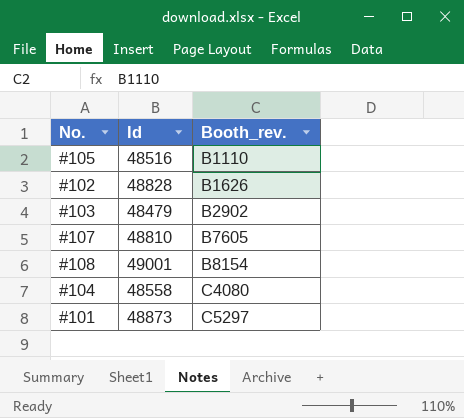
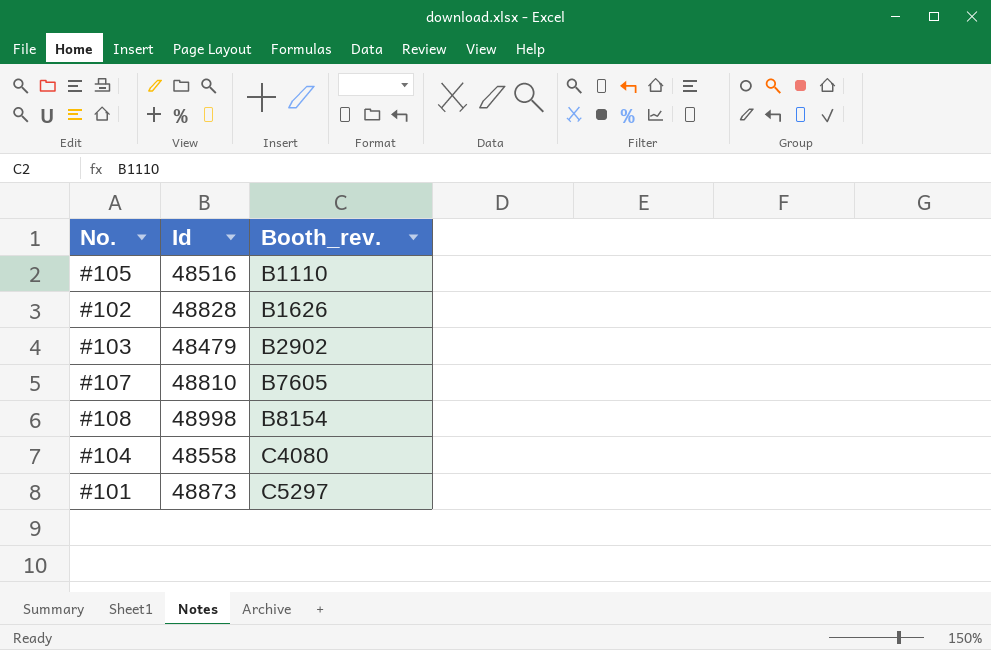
#108 | Id: 49001 -> 48998

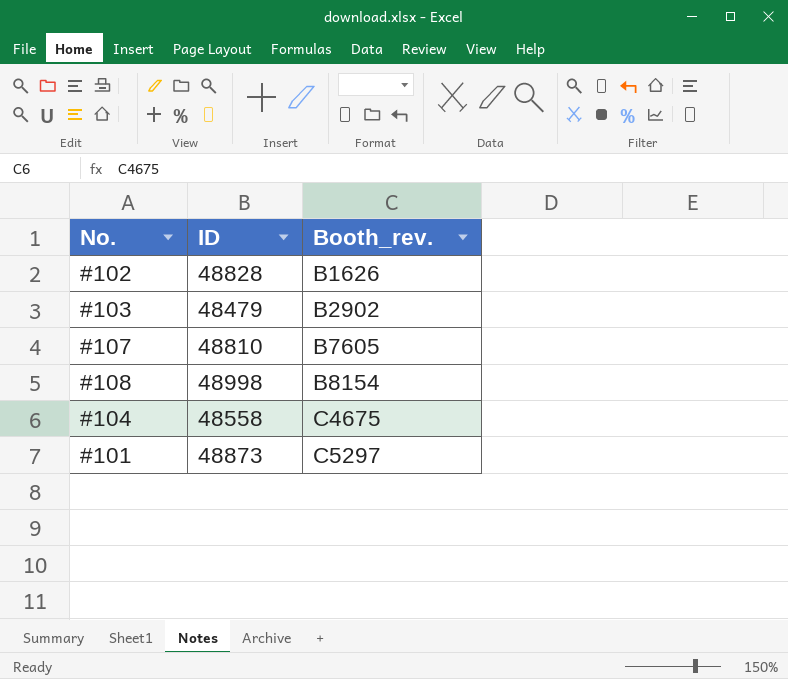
column name: Id -> ID
row #105: 48516 | B1110 -> none
#104 | Booth_rev.: C4080 -> C4675

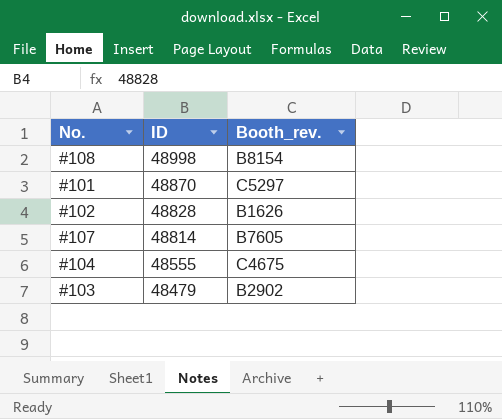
row order: Booth_rev. ascending -> ID descending
#101 | ID: 48873 -> 48870
#107 | ID: 48810 -> 48814
#104 | ID: 48558 -> 48555

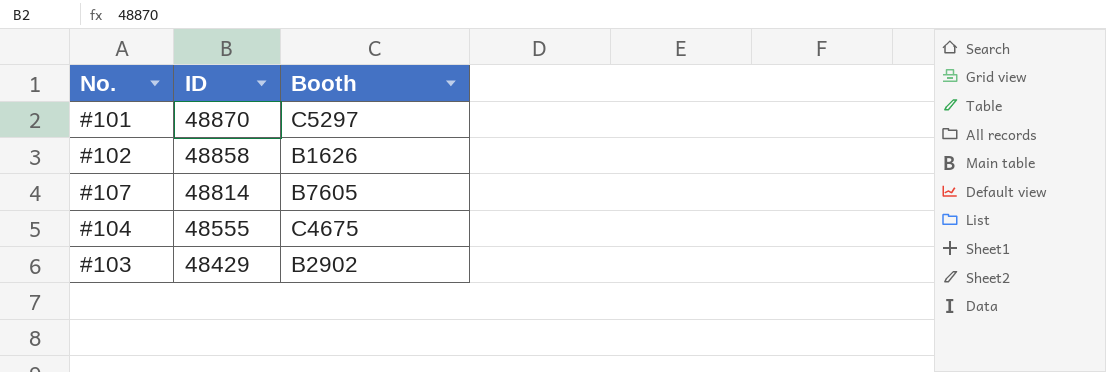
column name: Booth_rev. -> Booth
row #108: 48998 | B8154 -> none
#102 | ID: 48828 -> 48858
#103 | ID: 48479 -> 48429

